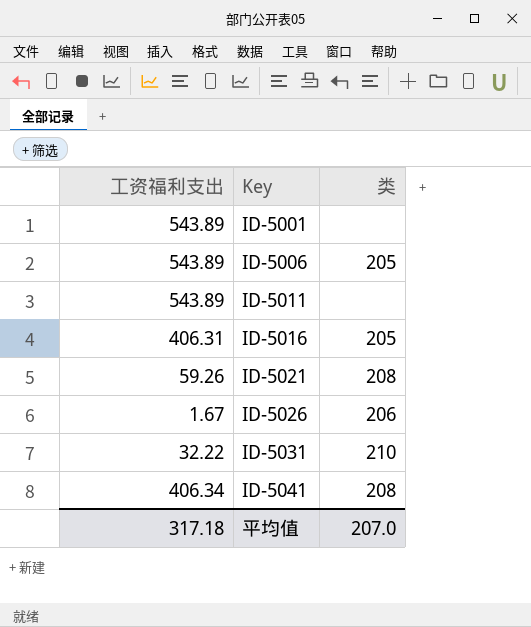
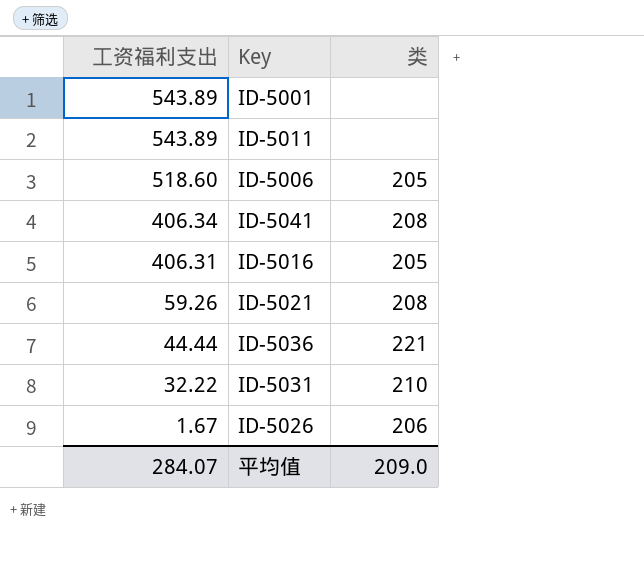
row order: Key ascending -> 工资福利支出 descending
ID-5006 | 工资福利支出: 543.89 -> 518.60
row ID-5036: none -> 44.44 | 221
平均值 | 工资福利支出: 317.18 -> 284.07
平均值 | 类: 207.0 -> 209.0

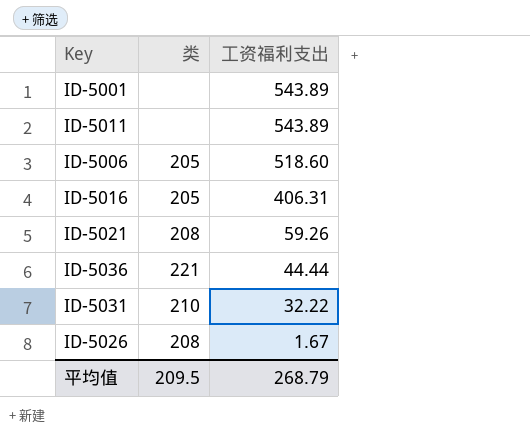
column 工资福利支出 | position: 1 -> 3
row ID-5041: 406.34 | 208 -> none
ID-5026 | 类: 206 -> 208
平均值 | 类: 209.0 -> 209.5
平均值 | 工资福利支出: 284.07 -> 268.79

